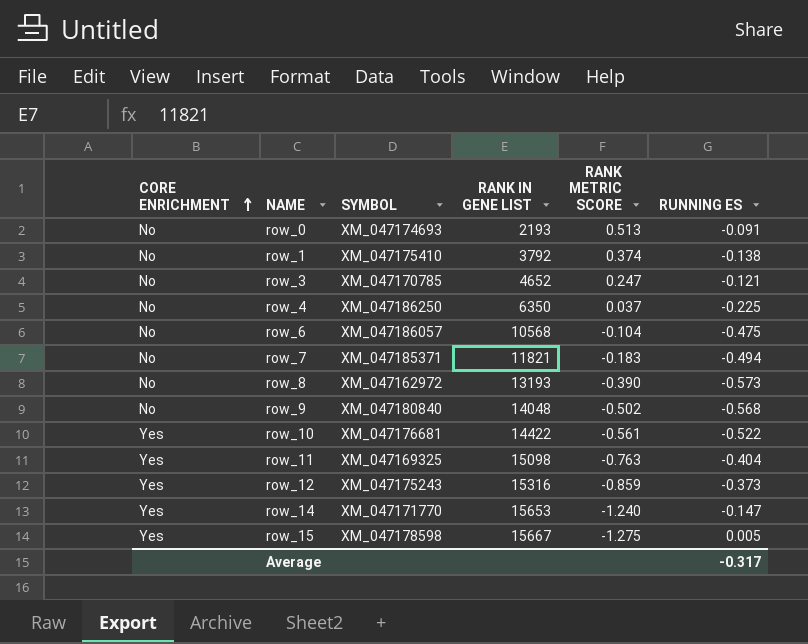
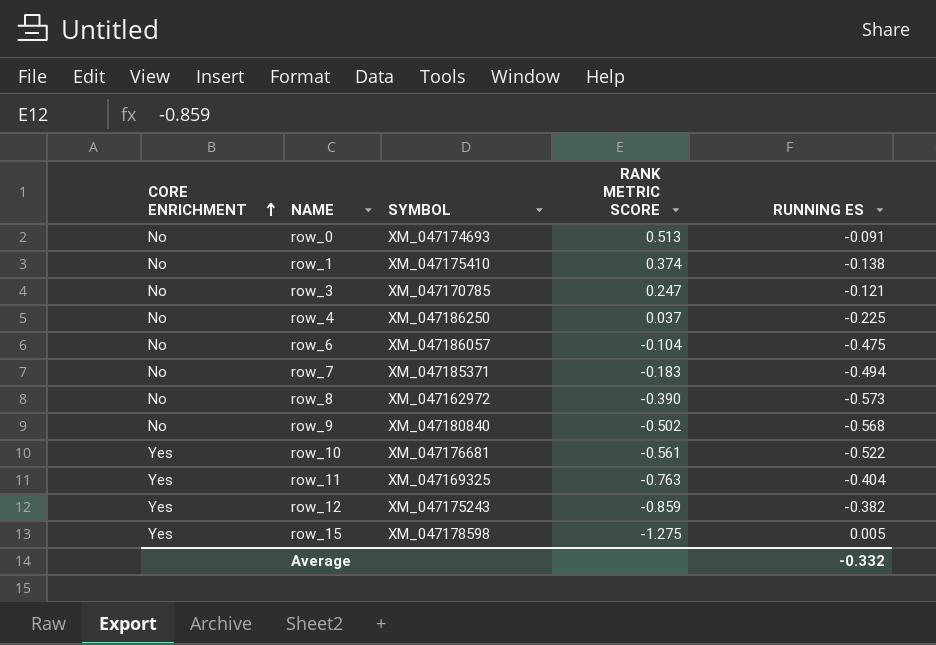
column RANK IN GENE LIST | position: 4 -> none
row row_14: Yes | XM_047171770 | 15653 | -1.240 | -0.147 -> none
row_12 | RUNNING ES: -0.373 -> -0.382
Average | RUNNING ES: -0.317 -> -0.332

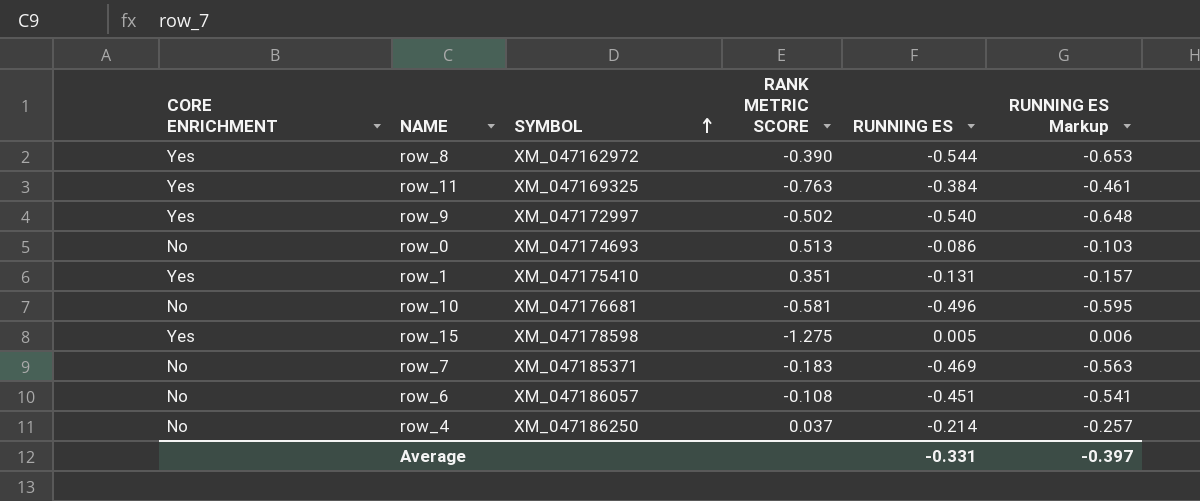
row order: CORE ENRICHMENT ascending -> SYMBOL ascending
column RUNNING ES Markup | formula: none -> [RUNNING ES] * 1.2
row row_3: No | XM_047170785 | 0.247 | -0.121 -> none
row row_12: Yes | XM_047175243 | -0.859 | -0.382 -> none
row_8 | CORE ENRICHMENT: No -> Yes
row_8 | RUNNING ES: -0.573 -> -0.544
row_11 | RUNNING ES: -0.404 -> -0.384
row_9 | CORE ENRICHMENT: No -> Yes
row_9 | SYMBOL: XM_047180840 -> XM_047172997
row_9 | RUNNING ES: -0.568 -> -0.540
row_0 | RUNNING ES: -0.091 -> -0.086
row_1 | CORE ENRICHMENT: No -> Yes
row_1 | RANK METRIC SCORE: 0.374 -> 0.351
row_1 | RUNNING ES: -0.138 -> -0.131
row_10 | CORE ENRICHMENT: Yes -> No
row_10 | RANK METRIC SCORE: -0.561 -> -0.581
row_10 | RUNNING ES: -0.522 -> -0.496
row_7 | RUNNING ES: -0.494 -> -0.469
row_6 | RANK METRIC SCORE: -0.104 -> -0.108
row_6 | RUNNING ES: -0.475 -> -0.451
row_4 | RUNNING ES: -0.225 -> -0.214
Average | RUNNING ES: -0.332 -> -0.331

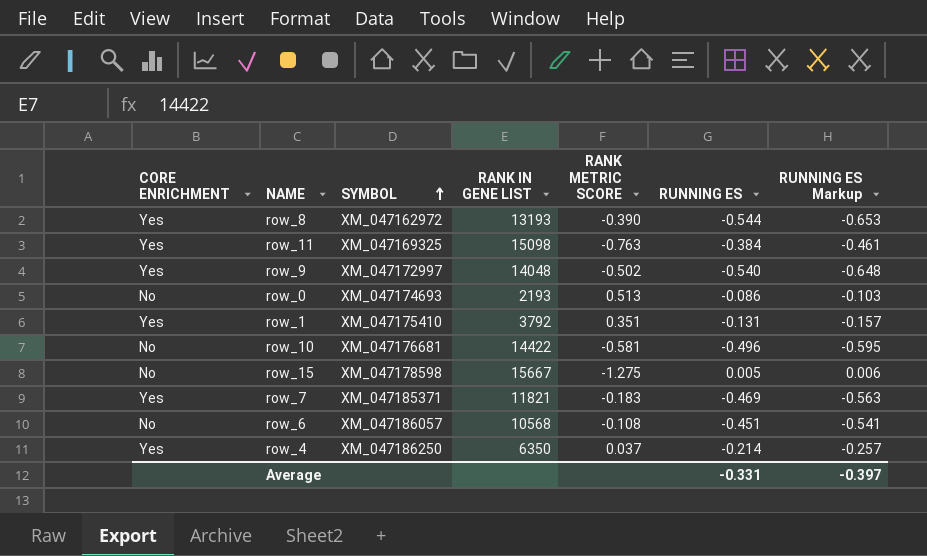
column RANK IN GENE LIST | position: none -> 4
row_15 | CORE ENRICHMENT: Yes -> No
row_7 | CORE ENRICHMENT: No -> Yes
row_4 | CORE ENRICHMENT: No -> Yes

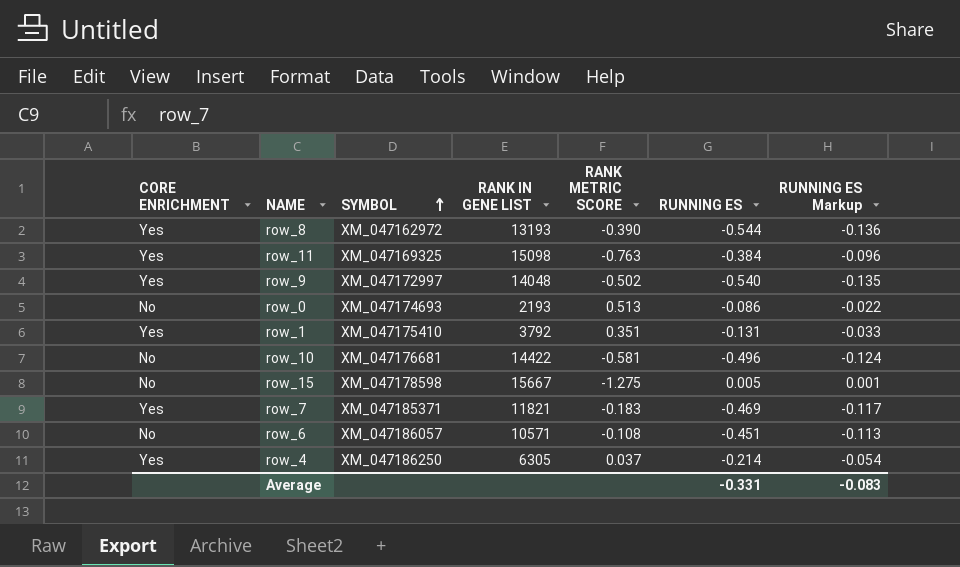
column RUNNING ES Markup | formula: [RUNNING ES] * 1.2 -> [RUNNING ES] * 0.25
row_6 | RANK IN GENE LIST: 10568 -> 10571
row_4 | RANK IN GENE LIST: 6350 -> 6305
Average | RUNNING ES Markup: -0.397 -> -0.083

